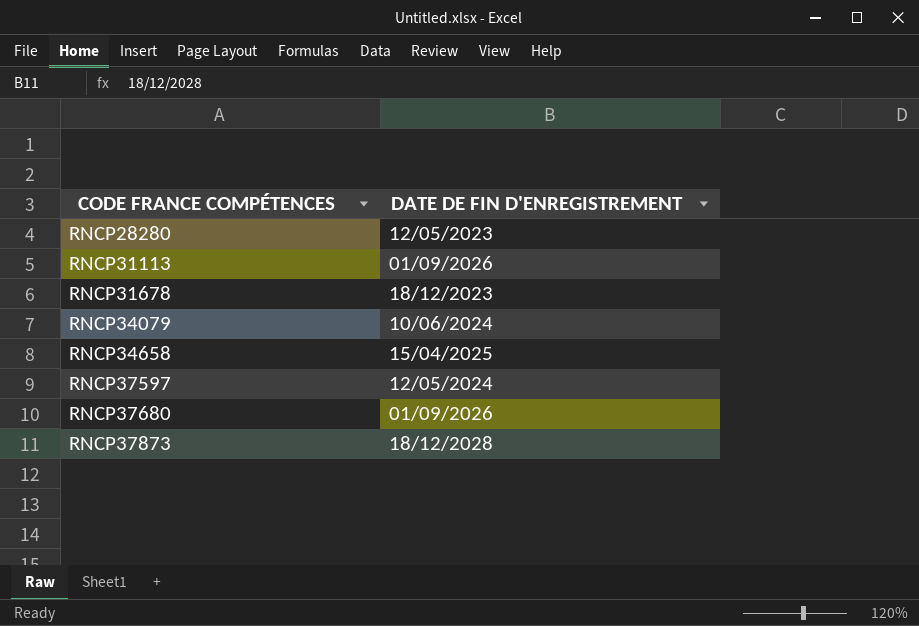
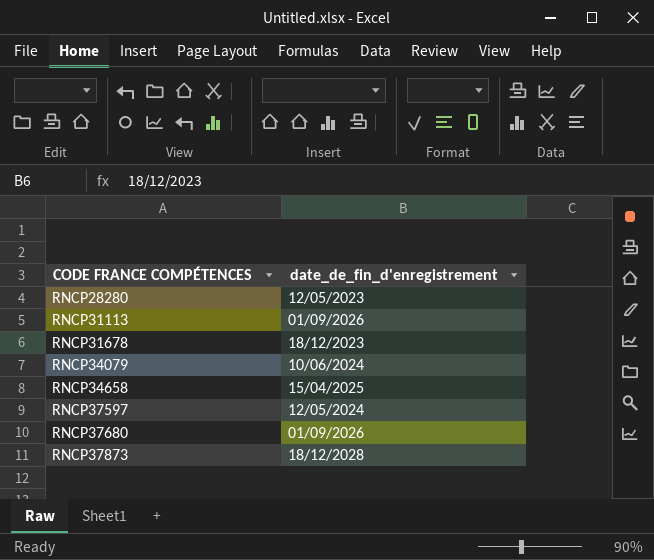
column name: DATE DE FIN D'ENREGISTREMENT -> date_de_fin_d'enregistrement

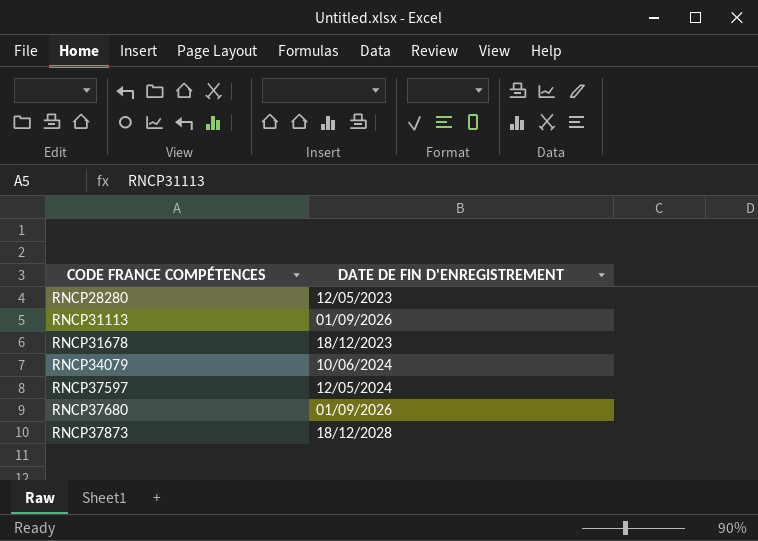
column name: date_de_fin_d'enregistrement -> DATE DE FIN D'ENREGISTREMENT
row RNCP34658: 15/04/2025 -> none

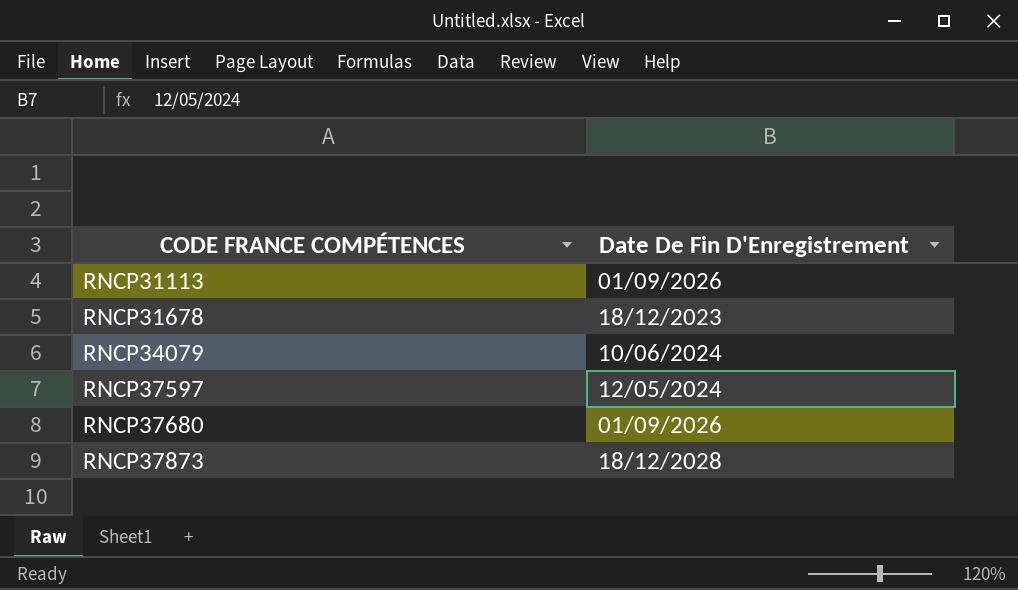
column name: DATE DE FIN D'ENREGISTREMENT -> Date De Fin D'Enregistrement
row RNCP28280: 12/05/2023 -> none

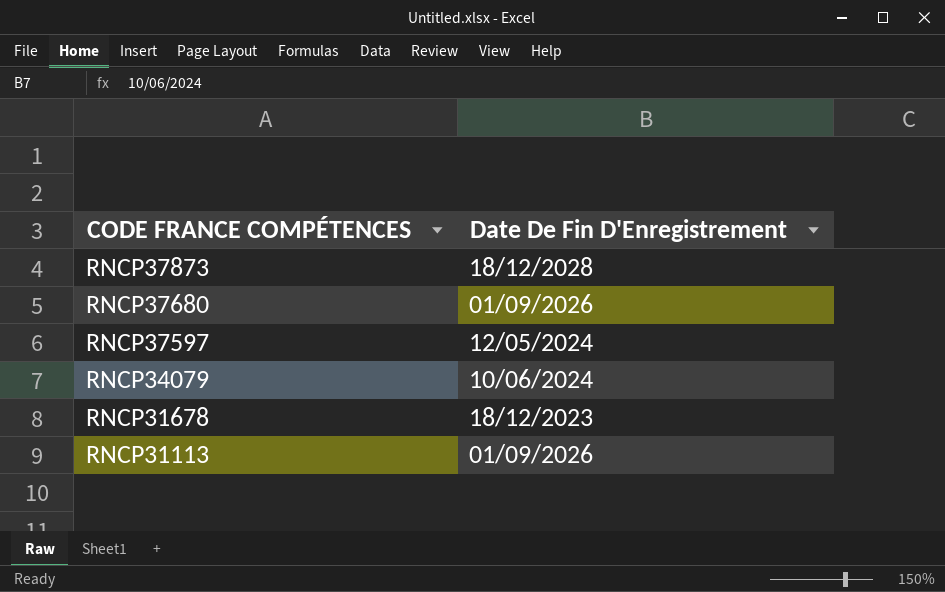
row order: CODE FRANCE COMPÉTENCES ascending -> CODE FRANCE COMPÉTENCES descending

